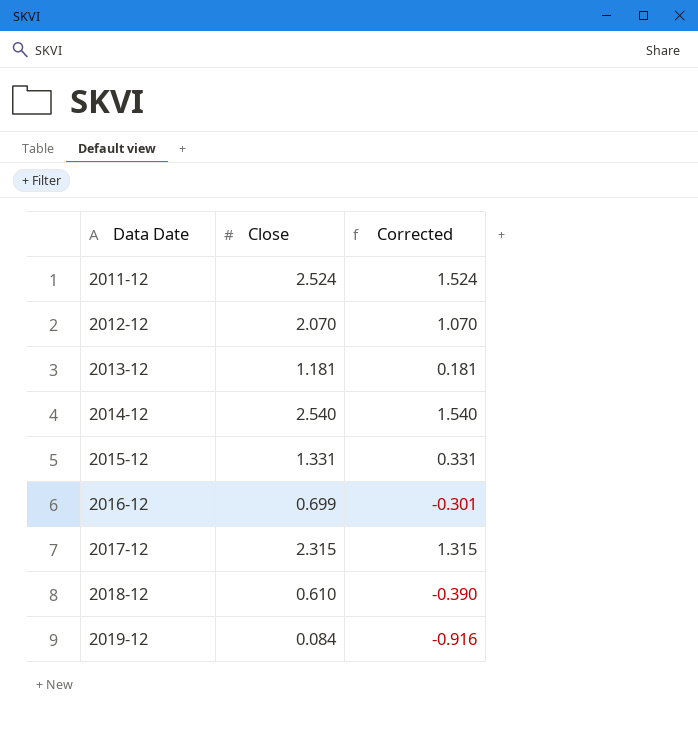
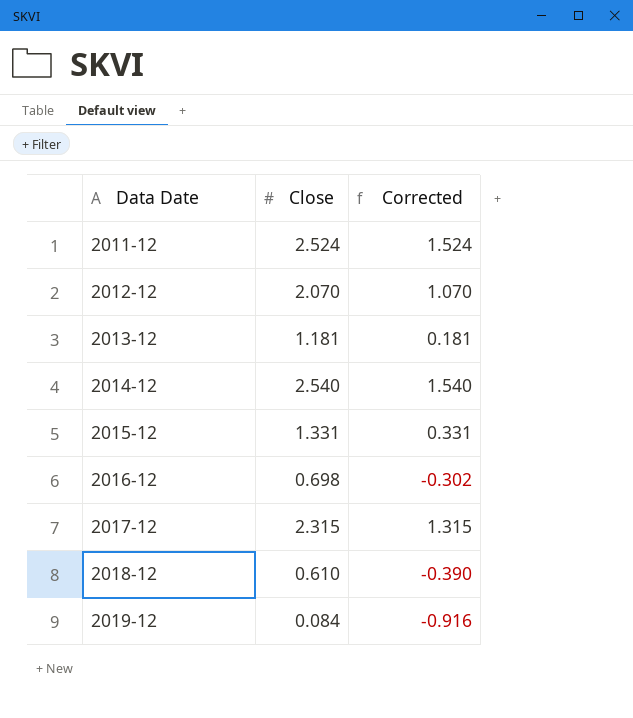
2016-12 | Close: 0.699 -> 0.698
2016-12 | Corrected: -0.301 -> -0.302

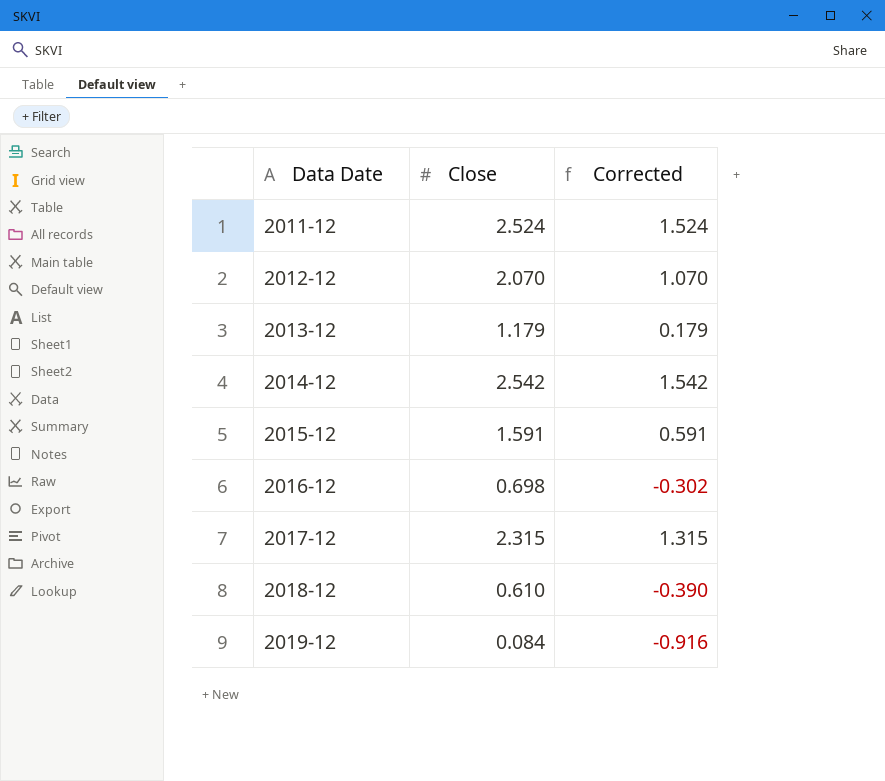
2013-12 | Close: 1.181 -> 1.179
2013-12 | Corrected: 0.181 -> 0.179
2014-12 | Close: 2.540 -> 2.542
2014-12 | Corrected: 1.540 -> 1.542
2015-12 | Close: 1.331 -> 1.591
2015-12 | Corrected: 0.331 -> 0.591

